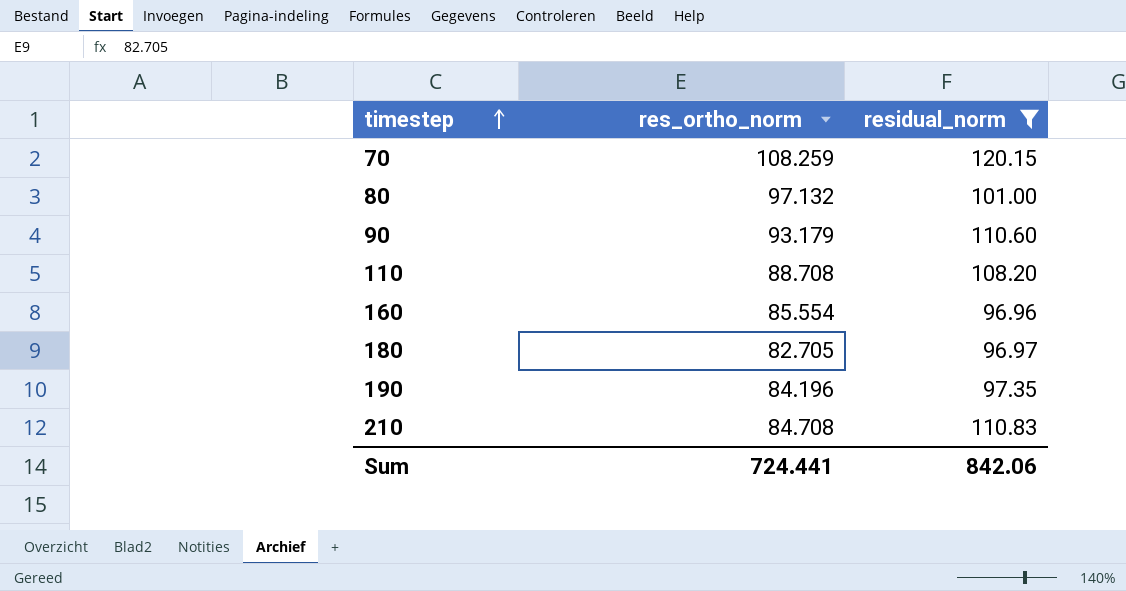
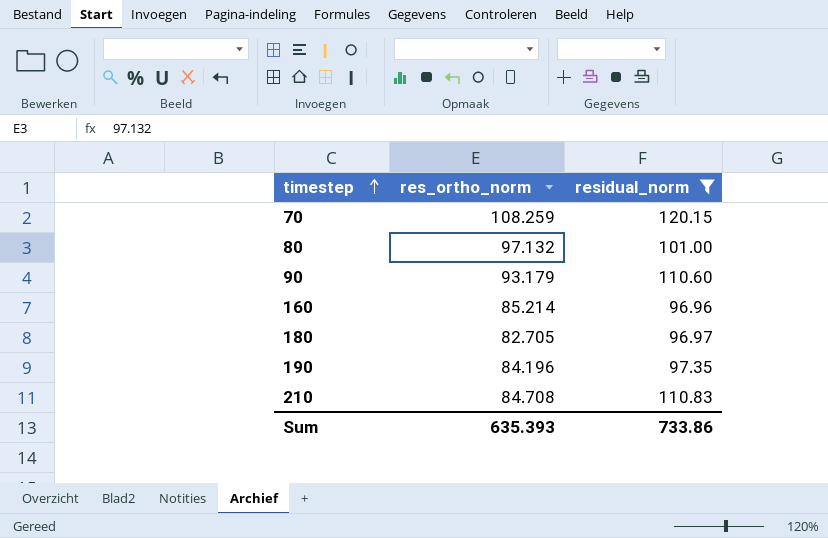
row 110: 88.708 | 108.20 -> none
160 | res_ortho_norm: 85.554 -> 85.214
Sum | res_ortho_norm: 724.441 -> 635.393
Sum | residual_norm: 842.06 -> 733.86

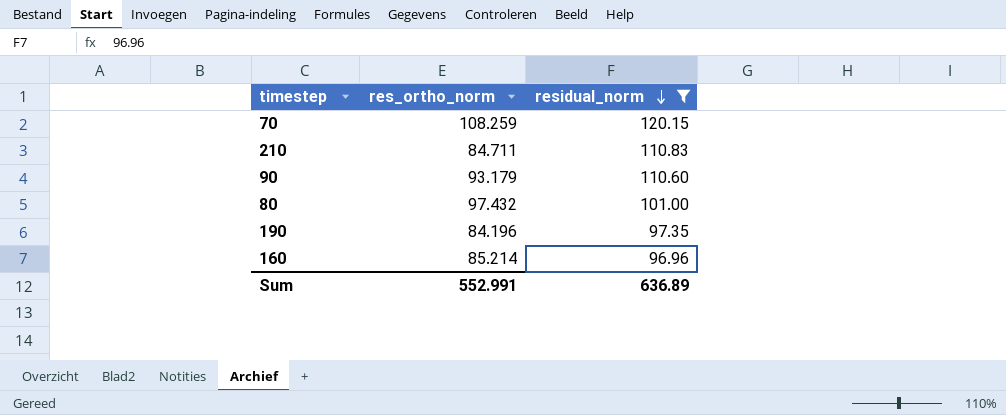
row order: timestep ascending -> residual_norm descending
row 180: 82.705 | 96.97 -> none
210 | res_ortho_norm: 84.708 -> 84.711
80 | res_ortho_norm: 97.132 -> 97.432
Sum | res_ortho_norm: 635.393 -> 552.991
Sum | residual_norm: 733.86 -> 636.89

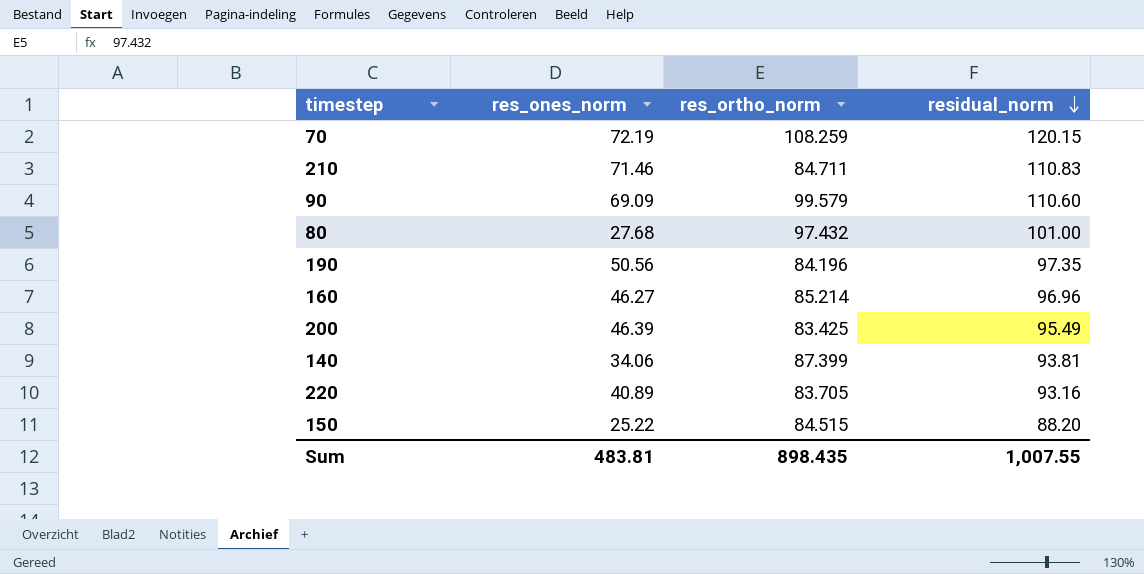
filter: residual_norm >= 96.96 -> none
column res_ones_norm | position: none -> 2
90 | res_ortho_norm: 93.179 -> 99.579
Sum | res_ortho_norm: 552.991 -> 898.435
Sum | residual_norm: 636.89 -> 1,007.55

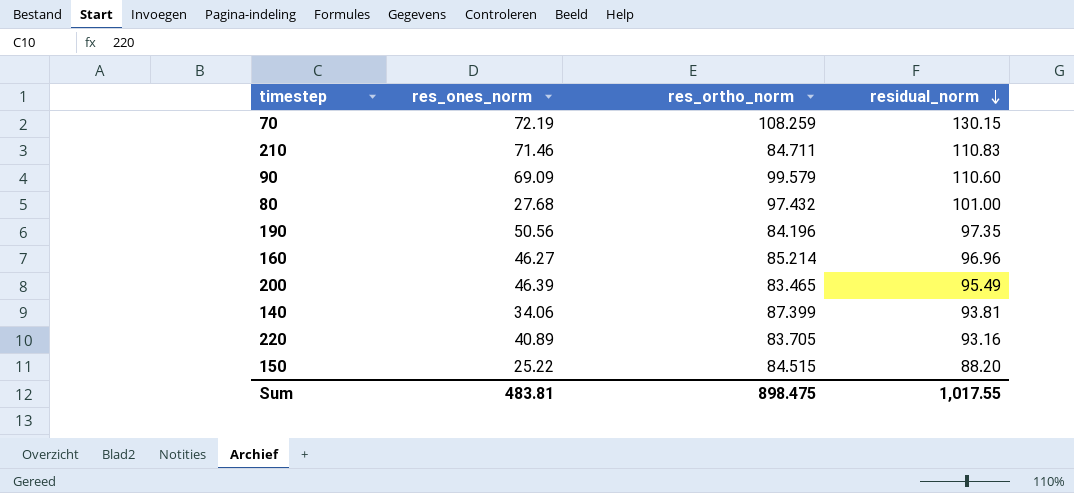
70 | residual_norm: 120.15 -> 130.15
200 | res_ortho_norm: 83.425 -> 83.465
Sum | res_ortho_norm: 898.435 -> 898.475
Sum | residual_norm: 1,007.55 -> 1,017.55

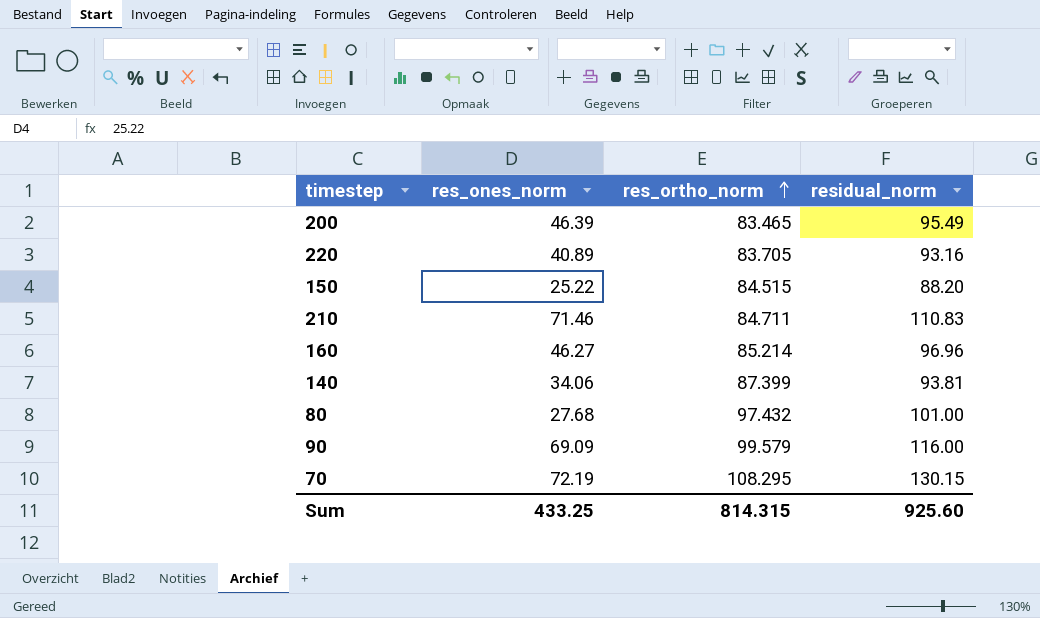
row order: residual_norm descending -> res_ortho_norm ascending
row 190: 50.56 | 84.196 | 97.35 -> none
90 | residual_norm: 110.60 -> 116.00
70 | res_ortho_norm: 108.259 -> 108.295
Sum | res_ones_norm: 483.81 -> 433.25
Sum | res_ortho_norm: 898.475 -> 814.315
Sum | residual_norm: 1,017.55 -> 925.60

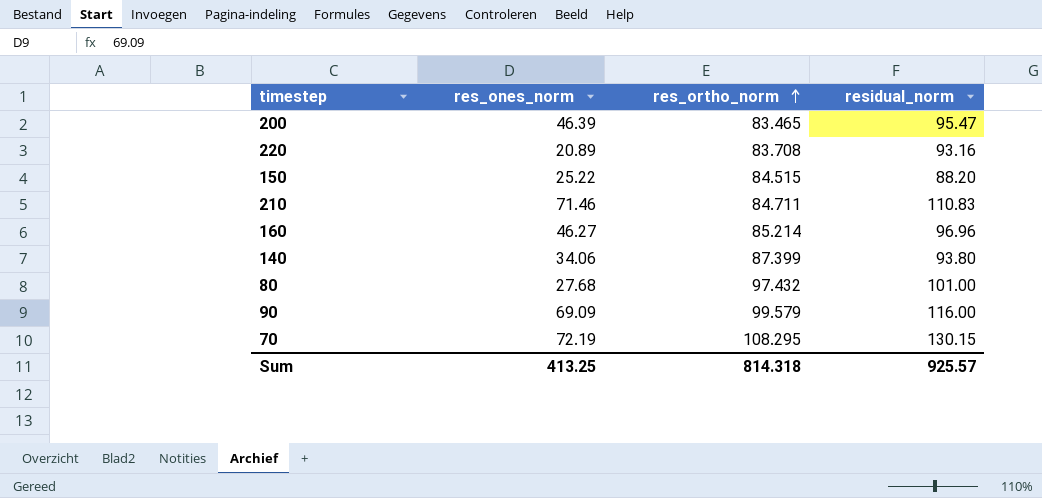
200 | residual_norm: 95.49 -> 95.47
220 | res_ones_norm: 40.89 -> 20.89
220 | res_ortho_norm: 83.705 -> 83.708
140 | residual_norm: 93.81 -> 93.80
Sum | res_ones_norm: 433.25 -> 413.25
Sum | res_ortho_norm: 814.315 -> 814.318
Sum | residual_norm: 925.60 -> 925.57

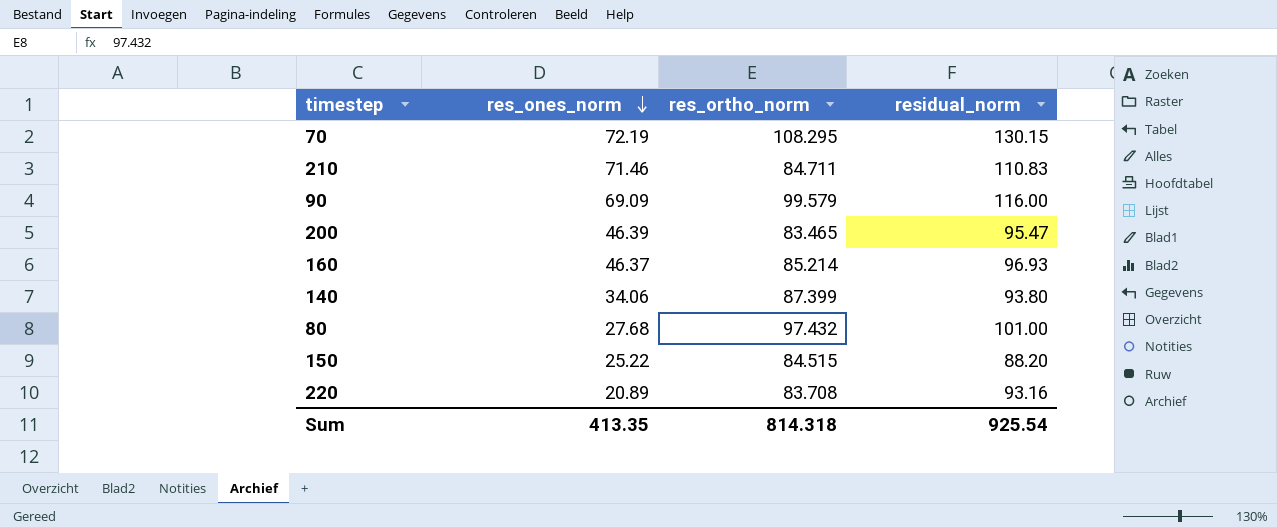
row order: res_ortho_norm ascending -> res_ones_norm descending
160 | res_ones_norm: 46.27 -> 46.37
160 | residual_norm: 96.96 -> 96.93
Sum | res_ones_norm: 413.25 -> 413.35
Sum | residual_norm: 925.57 -> 925.54

